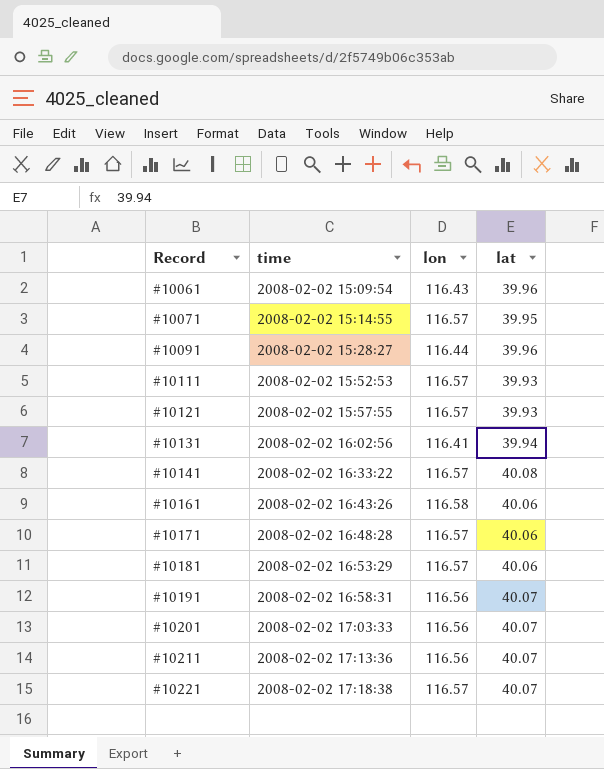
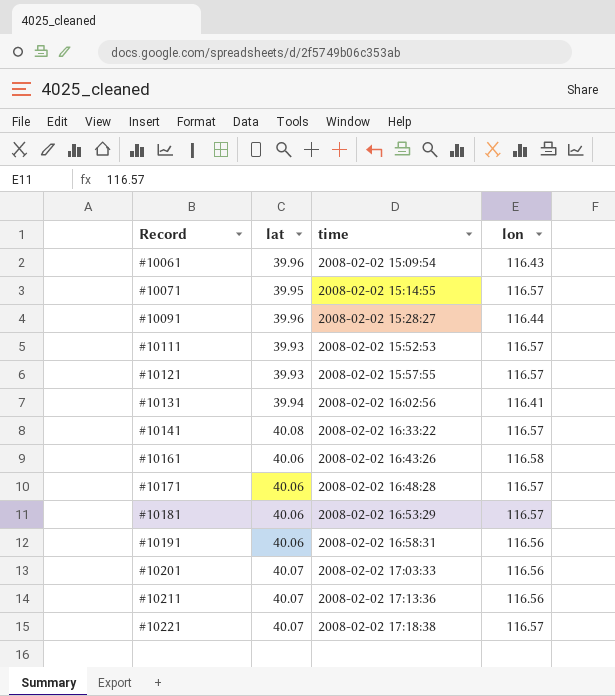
column lat | position: 4 -> 2
#10191 | lat: 40.07 -> 40.06

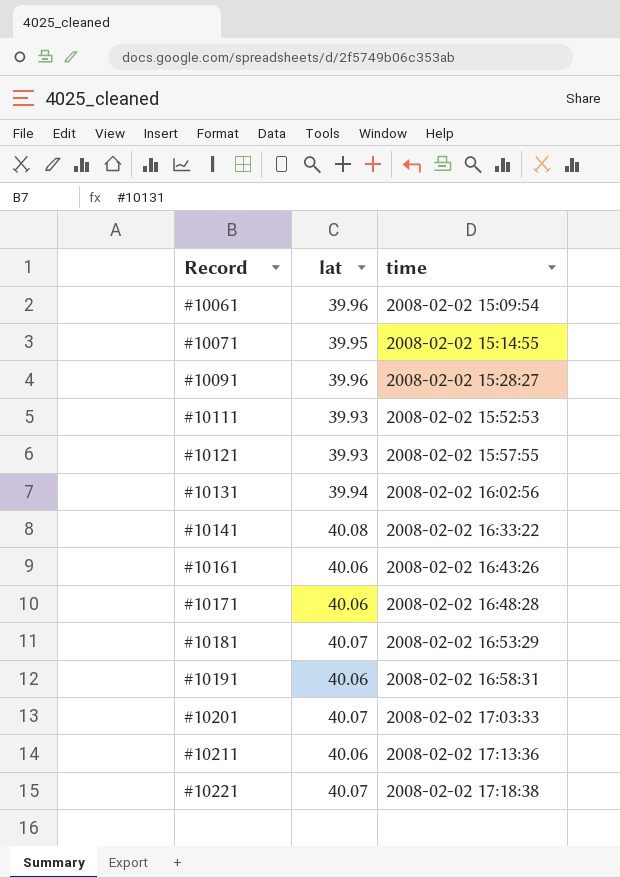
column lon | position: 4 -> none
#10181 | lat: 40.06 -> 40.07
#10211 | lat: 40.07 -> 40.06

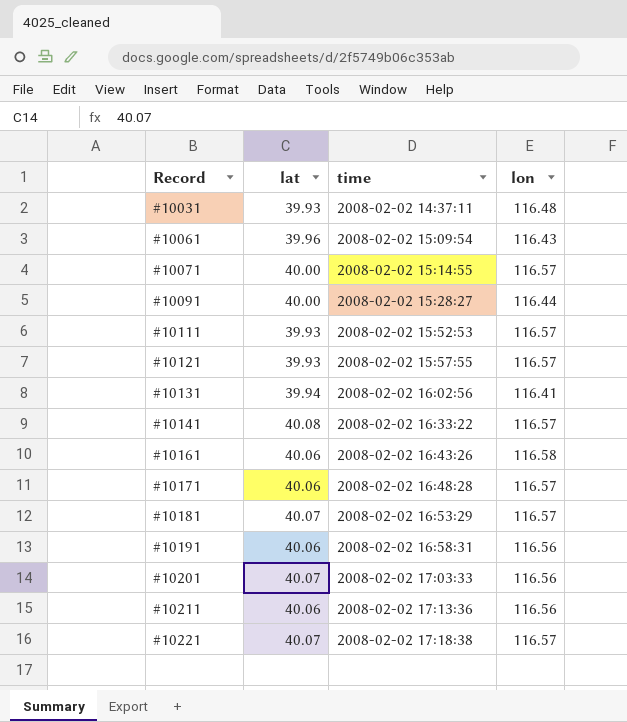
column lon | position: none -> 4
row #10031: none -> 39.93 | 2008-02-02 14:37:11 | 116.48
#10071 | lat: 39.95 -> 40.00
#10091 | lat: 39.96 -> 40.00

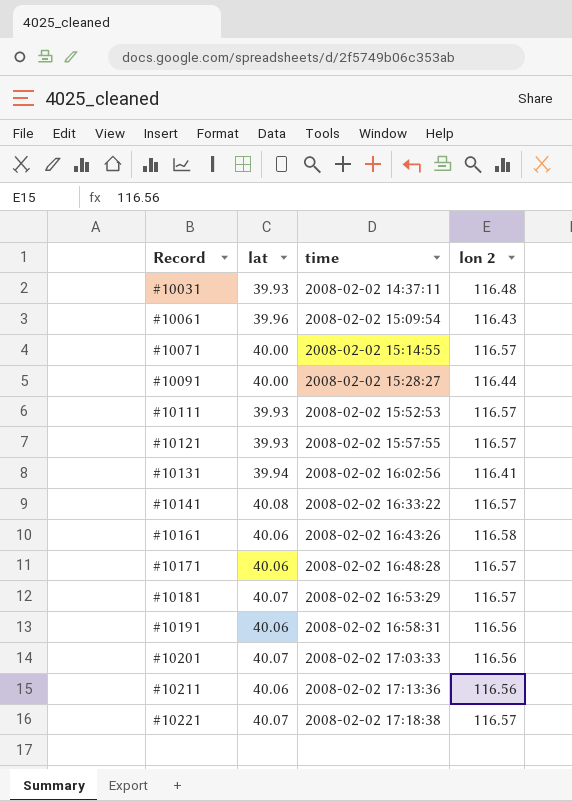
column name: lon -> lon 2

